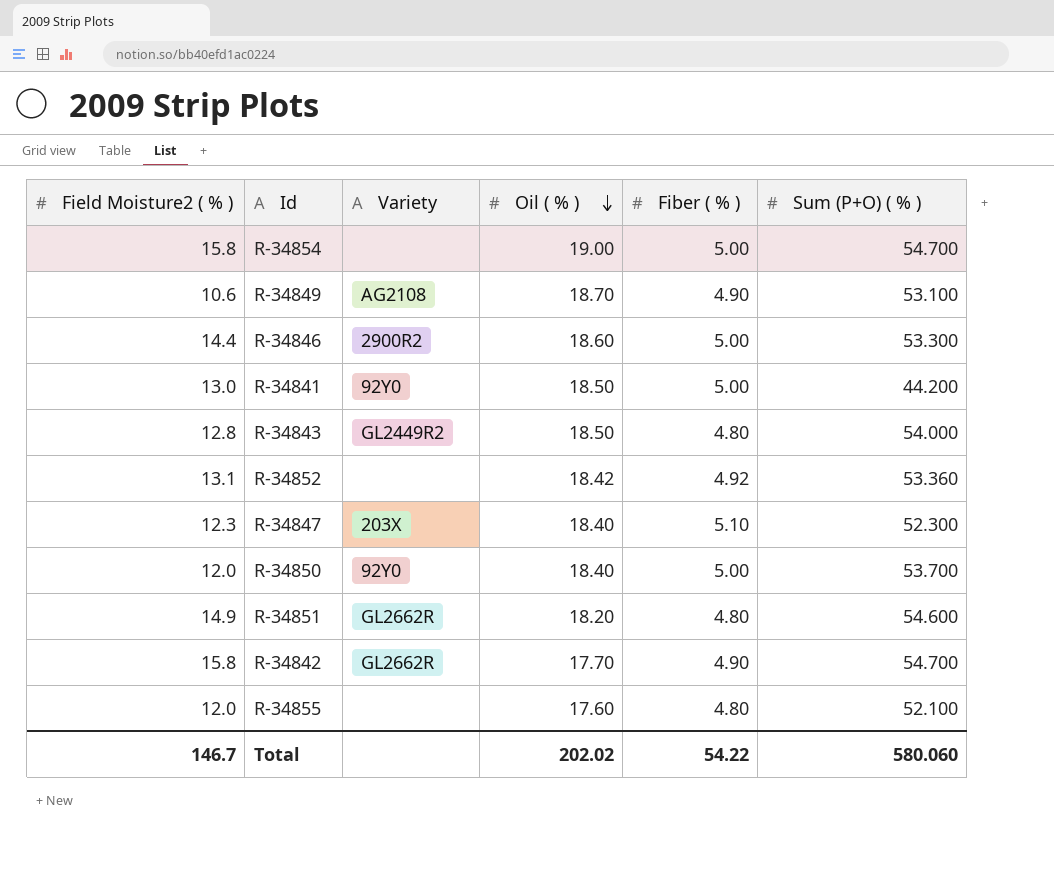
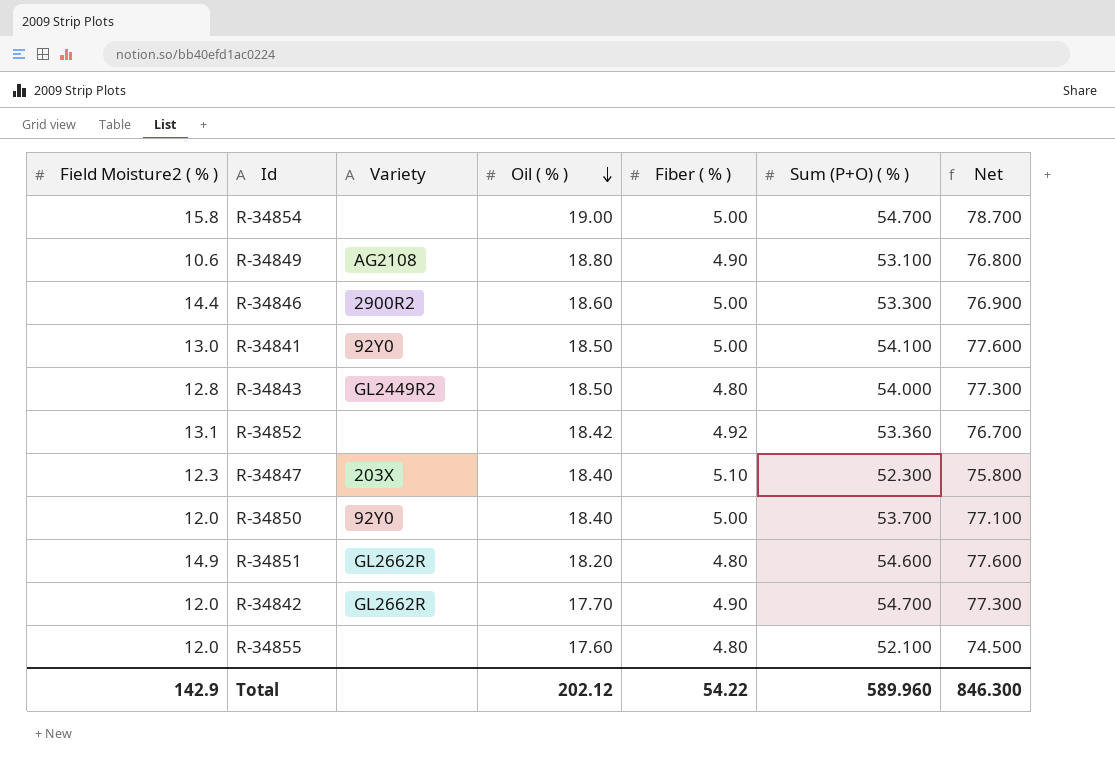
column Net | formula: none -> [Oil ( % )] + [Fiber ( % )] + [Sum (P+O) ( % )]
R-34849 | Oil ( % ): 18.70 -> 18.80
R-34841 | Sum (P+O) ( % ): 44.200 -> 54.100
R-34842 | Field Moisture2 ( % ): 15.8 -> 12.0
Total | Field Moisture2 ( % ): 146.7 -> 142.9
Total | Oil ( % ): 202.02 -> 202.12
Total | Sum (P+O) ( % ): 580.060 -> 589.960

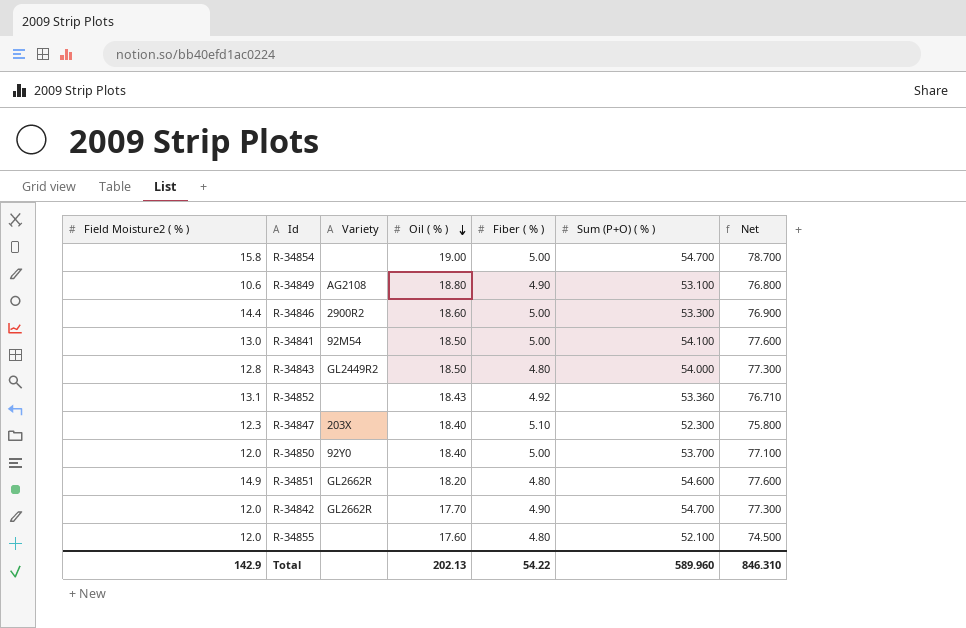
R-34841 | Variety: 92Y0 -> 92M54
R-34852 | Oil ( % ): 18.42 -> 18.43
R-34852 | Net: 76.700 -> 76.710
Total | Oil ( % ): 202.12 -> 202.13
Total | Net: 846.300 -> 846.310

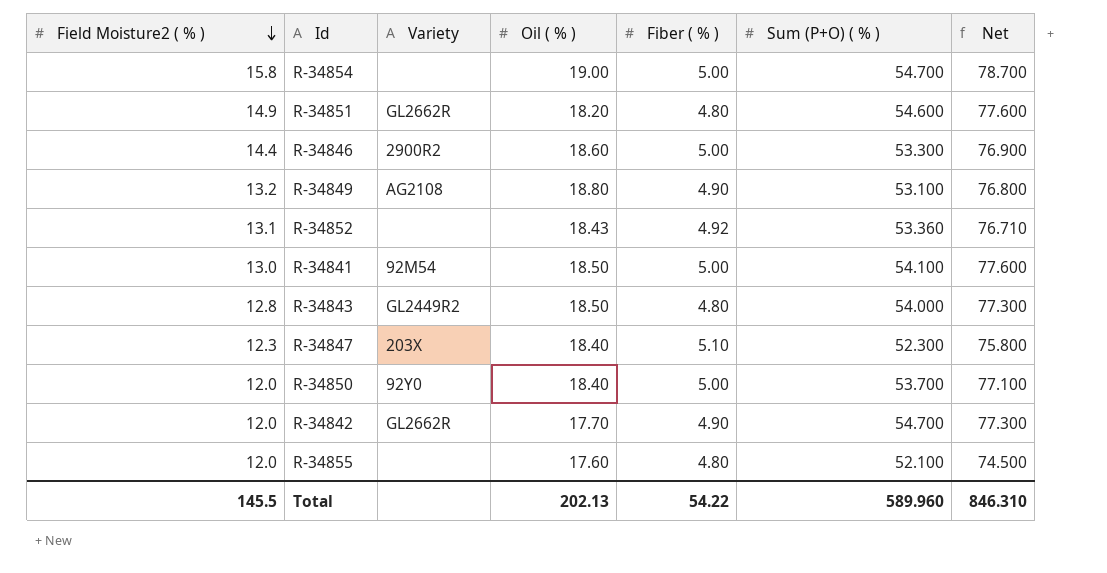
row order: Oil ( % ) descending -> Field Moisture2 ( % ) descending
R-34849 | Field Moisture2 ( % ): 10.6 -> 13.2
Total | Field Moisture2 ( % ): 142.9 -> 145.5

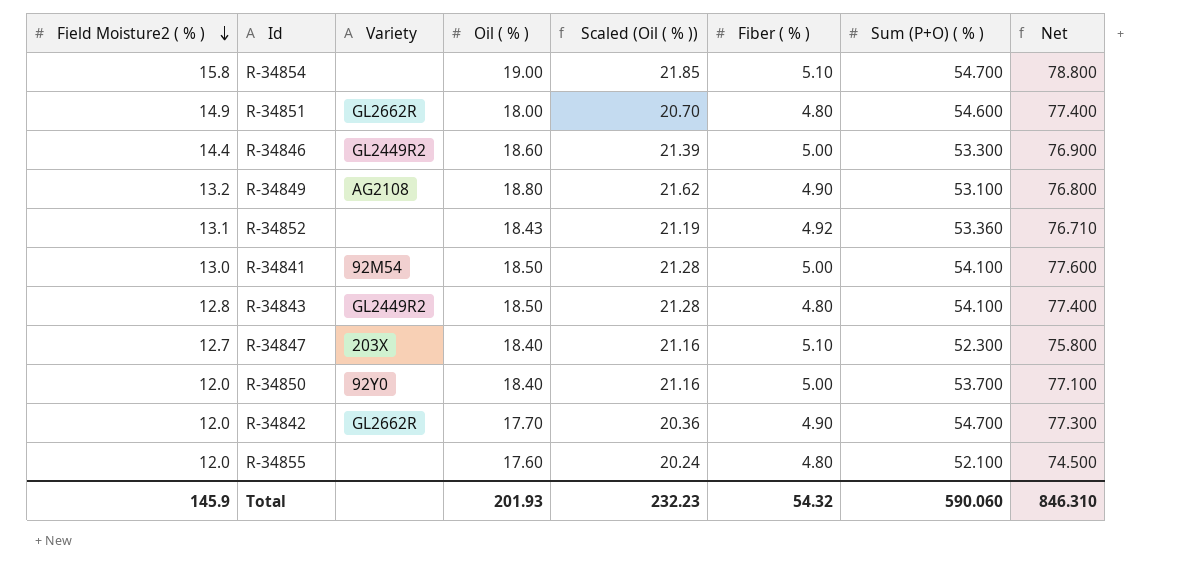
column Scaled (Oil ( % )) | formula: none -> [Oil ( % )] * 1.15
R-34854 | Fiber ( % ): 5.00 -> 5.10
R-34854 | Net: 78.700 -> 78.800
R-34851 | Oil ( % ): 18.20 -> 18.00
R-34851 | Net: 77.600 -> 77.400
R-34846 | Variety: 2900R2 -> GL2449R2
R-34843 | Sum (P+O) ( % ): 54.000 -> 54.100
R-34843 | Net: 77.300 -> 77.400
R-34847 | Field Moisture2 ( % ): 12.3 -> 12.7
Total | Field Moisture2 ( % ): 145.5 -> 145.9
Total | Oil ( % ): 202.13 -> 201.93
Total | Fiber ( % ): 54.22 -> 54.32
Total | Sum (P+O) ( % ): 589.960 -> 590.060

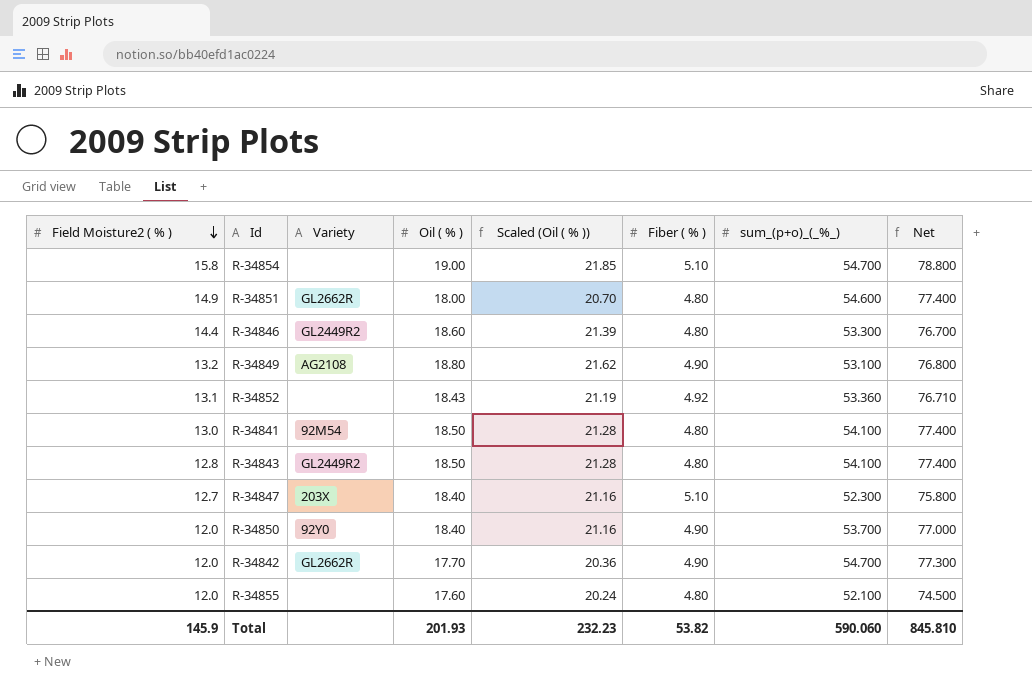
column name: Sum (P+O) ( % ) -> sum_(p+o)_(_%_)
R-34846 | Fiber ( % ): 5.00 -> 4.80
R-34846 | Net: 76.900 -> 76.700
R-34841 | Fiber ( % ): 5.00 -> 4.80
R-34841 | Net: 77.600 -> 77.400
R-34850 | Fiber ( % ): 5.00 -> 4.90
R-34850 | Net: 77.100 -> 77.000
Total | Fiber ( % ): 54.32 -> 53.82
Total | Net: 846.310 -> 845.810

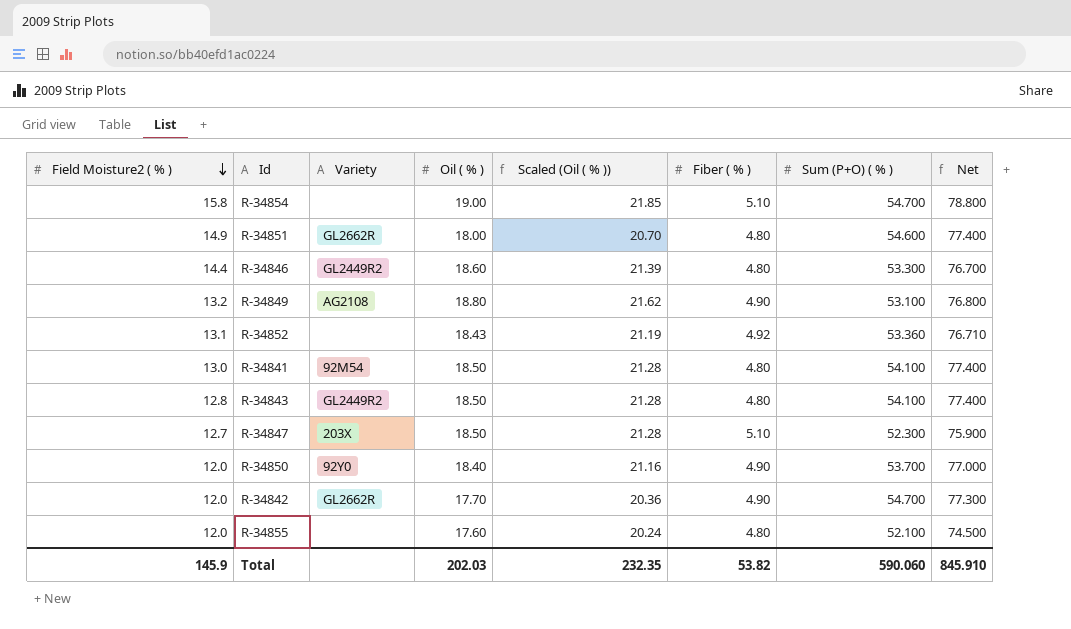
column name: sum_(p+o)_(_%_) -> Sum (P+O) ( % )
R-34847 | Oil ( % ): 18.40 -> 18.50
R-34847 | Scaled (Oil ( % )): 21.16 -> 21.28
R-34847 | Net: 75.800 -> 75.900
Total | Oil ( % ): 201.93 -> 202.03
Total | Scaled (Oil ( % )): 232.23 -> 232.35
Total | Net: 845.810 -> 845.910

